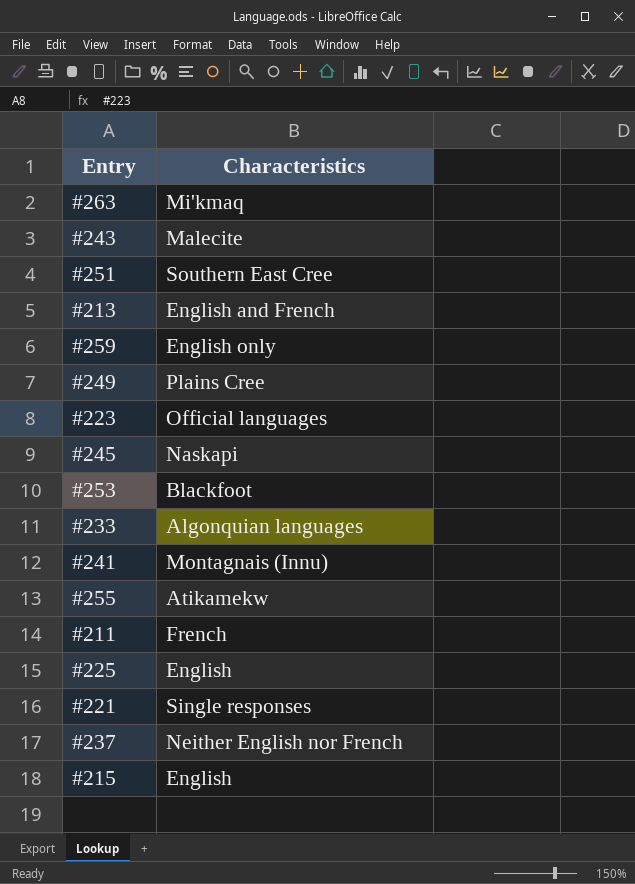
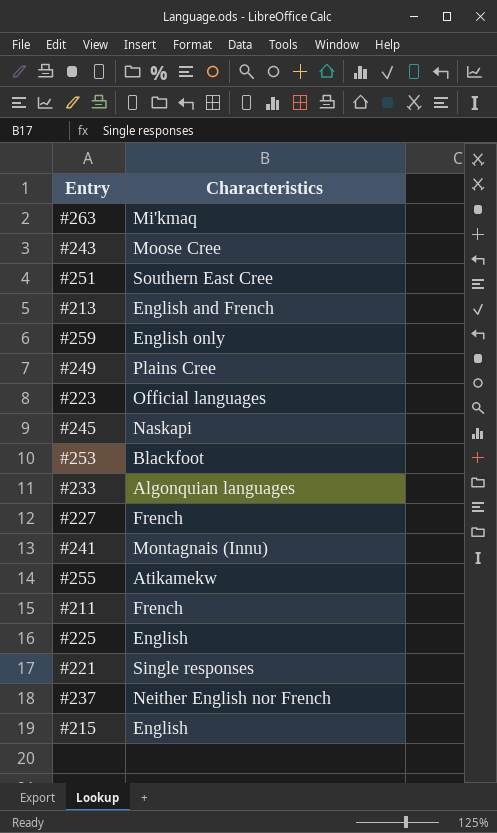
#243 | Characteristics: Malecite -> Moose Cree
row #227: none -> French

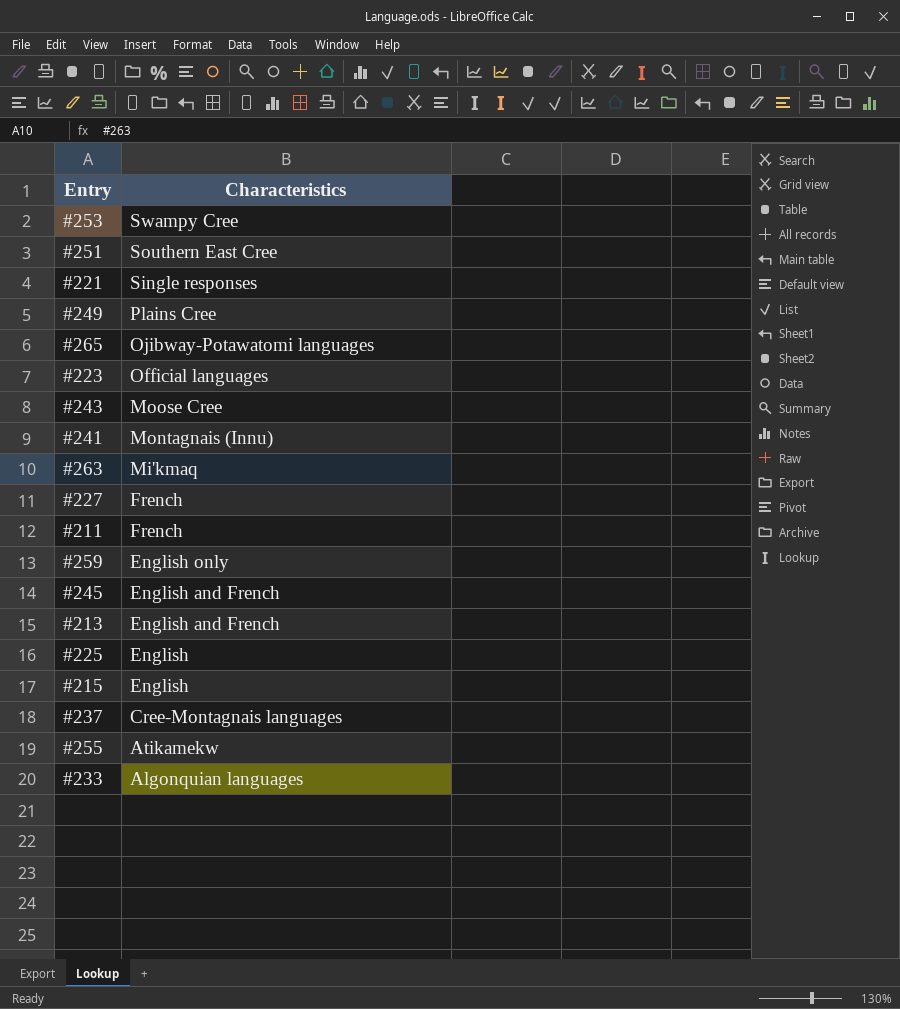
row order: none -> Characteristics descending
#253 | Characteristics: Blackfoot -> Swampy Cree
row #265: none -> Ojibway-Potawatomi languages
#245 | Characteristics: Naskapi -> English and French
#237 | Characteristics: Neither English nor French -> Cree-Montagnais languages

